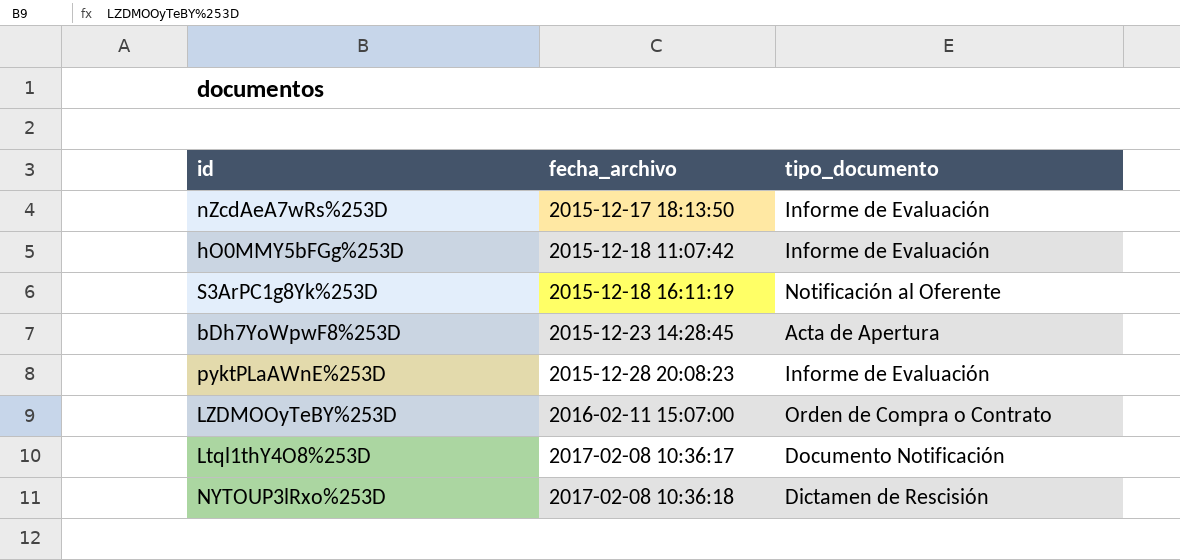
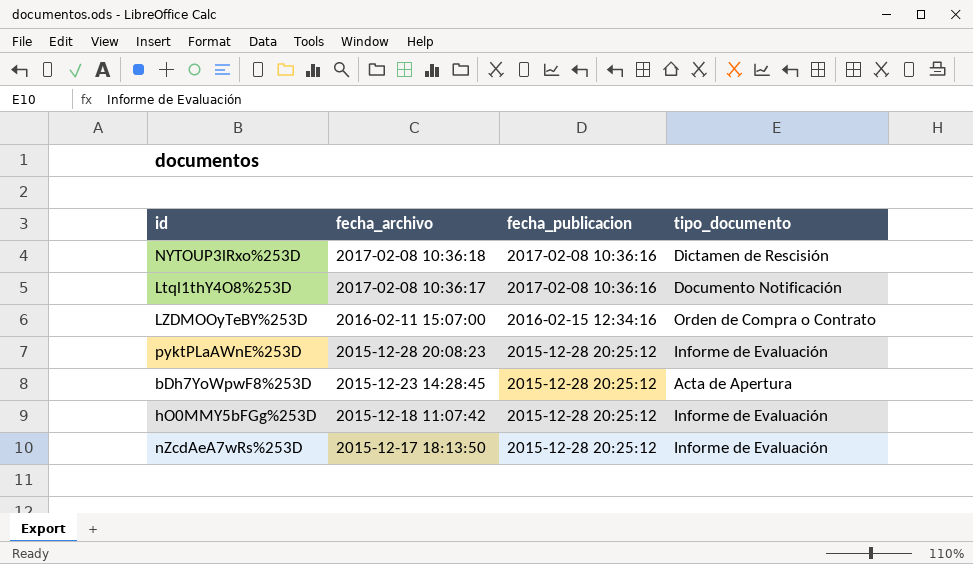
row order: fecha_archivo ascending -> fecha_archivo descending
column fecha_publicacion | position: none -> 3
row S3ArPC1g8Yk%253D: 2015-12-18 16:11:19 | Notificación al Oferente -> none

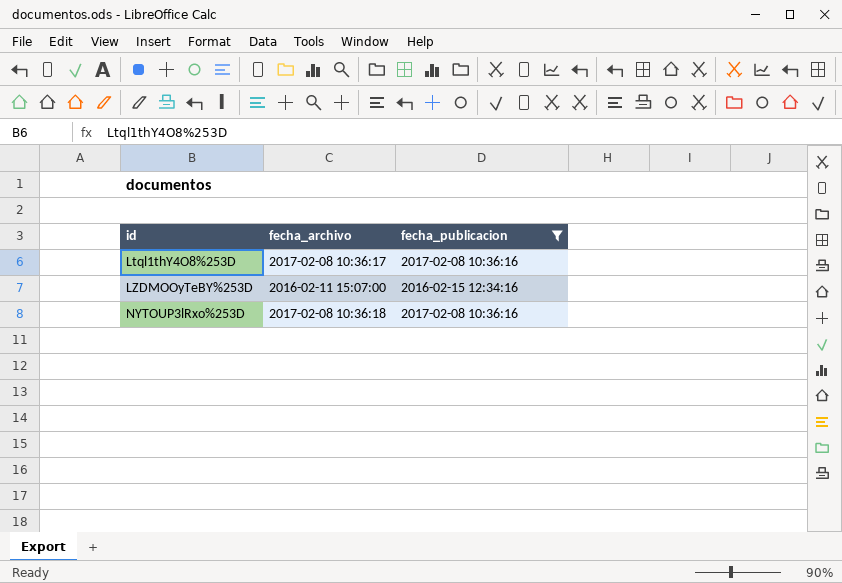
filter: none -> fecha_publicacion != 2015-12-28 20:25:12
row order: fecha_archivo descending -> id ascending
column tipo_documento | position: 4 -> none

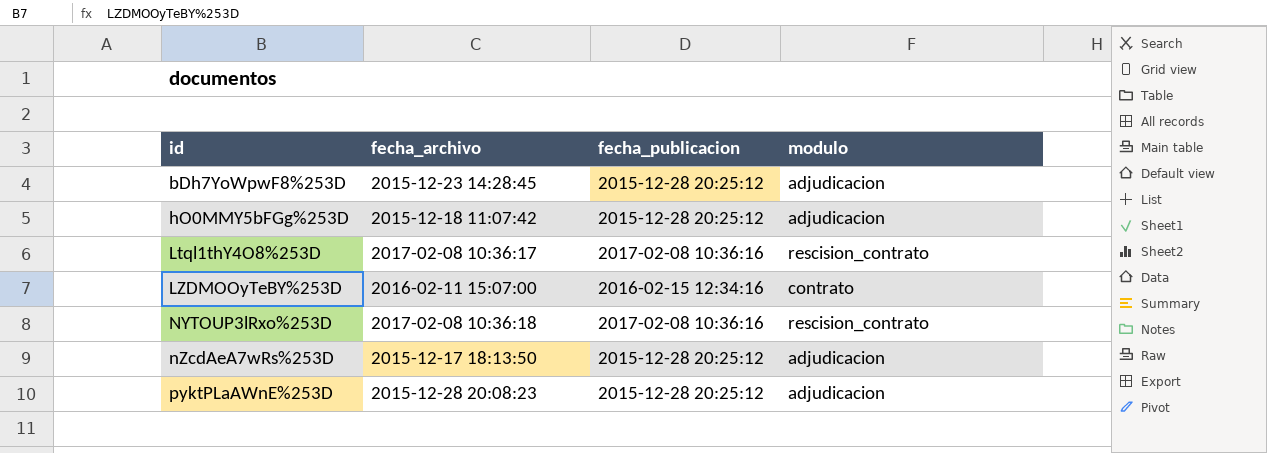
filter: fecha_publicacion != 2015-12-28 20:25:12 -> none
column modulo | position: none -> 4

